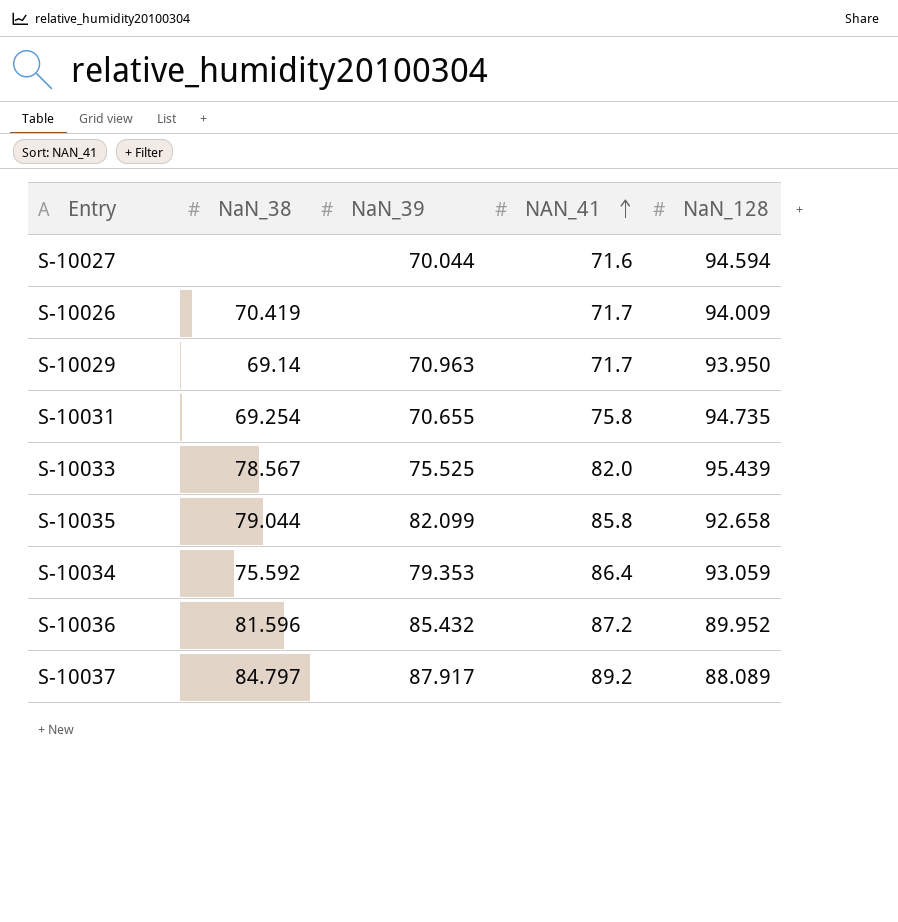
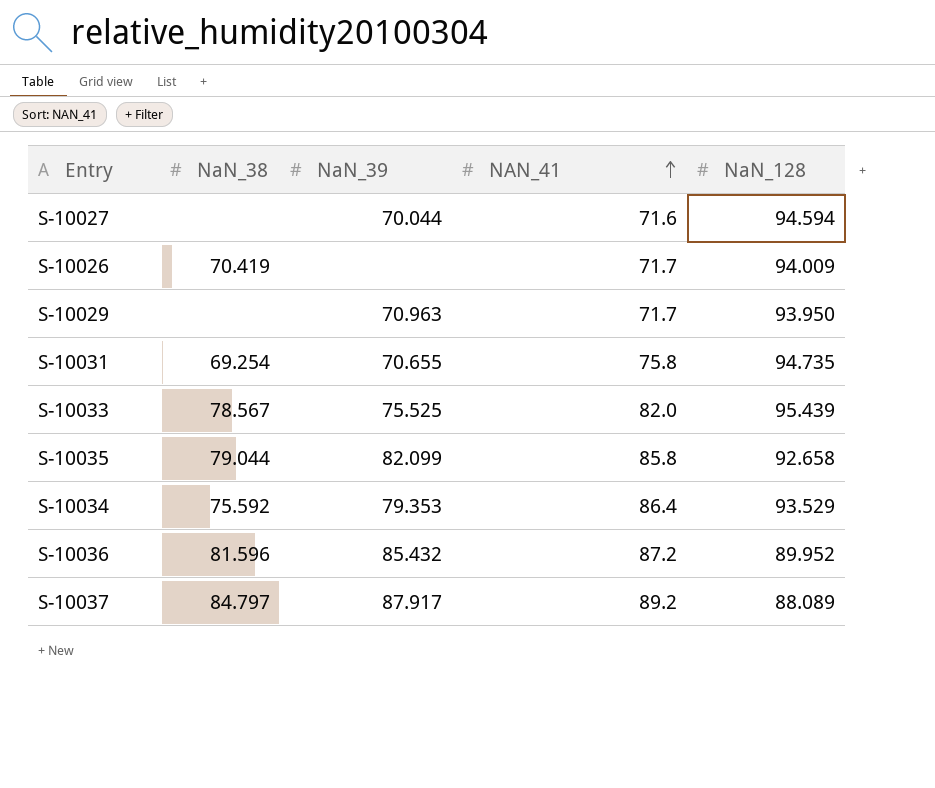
S-10029 | NaN_38: 69.14 -> none
S-10034 | NaN_128: 93.059 -> 93.529

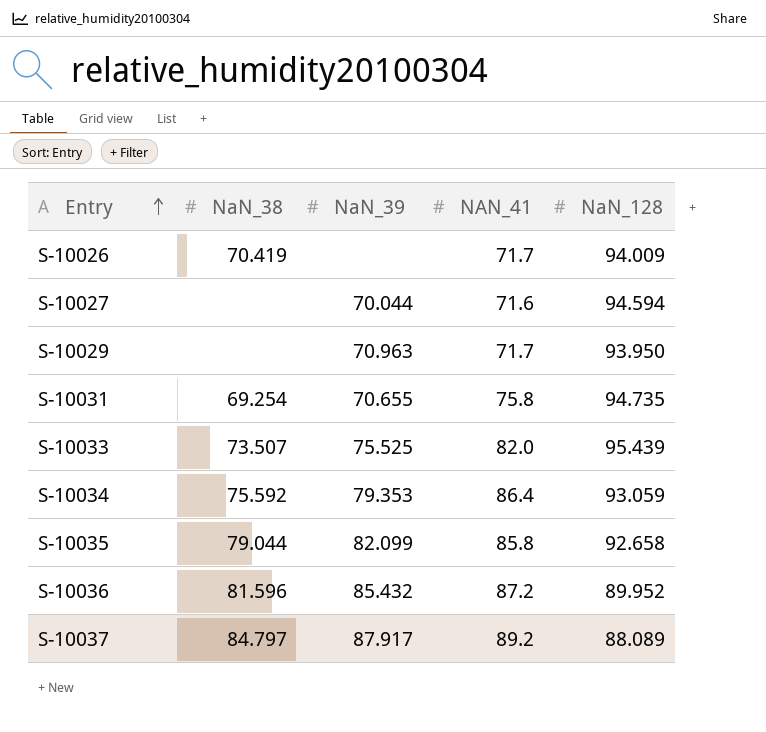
row order: NAN_41 ascending -> Entry ascending
S-10033 | NaN_38: 78.567 -> 73.507
S-10034 | NaN_128: 93.529 -> 93.059

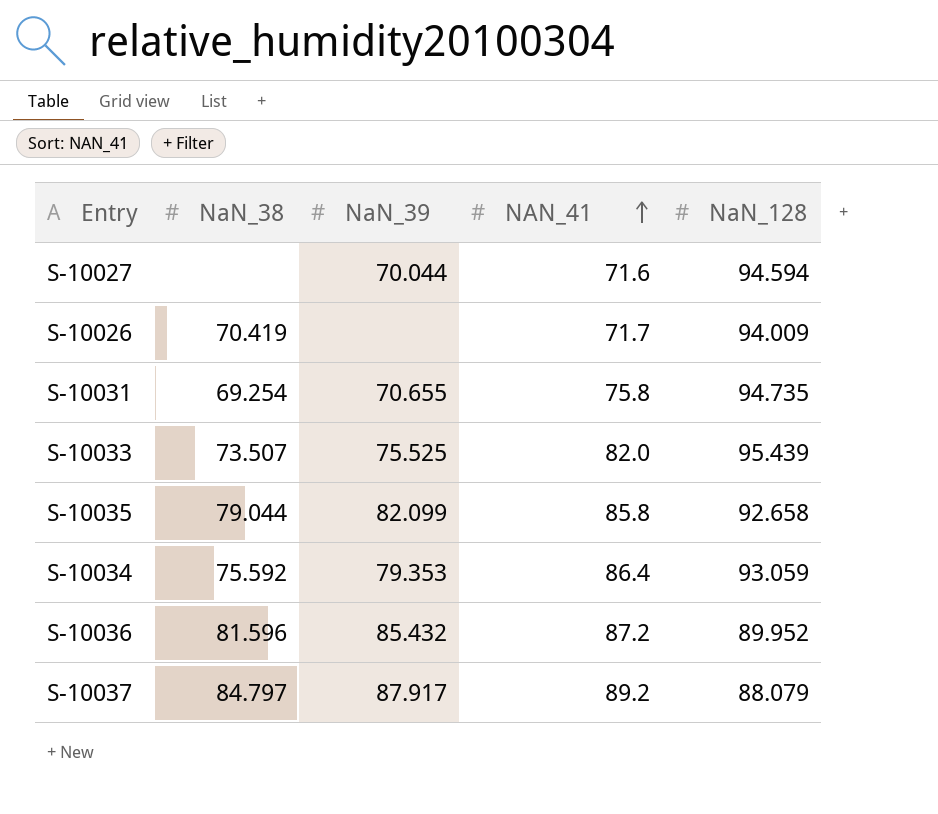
row order: Entry ascending -> NAN_41 ascending
row S-10029: none | 70.963 | 71.7 | 93.950 -> none
S-10037 | NaN_128: 88.089 -> 88.079

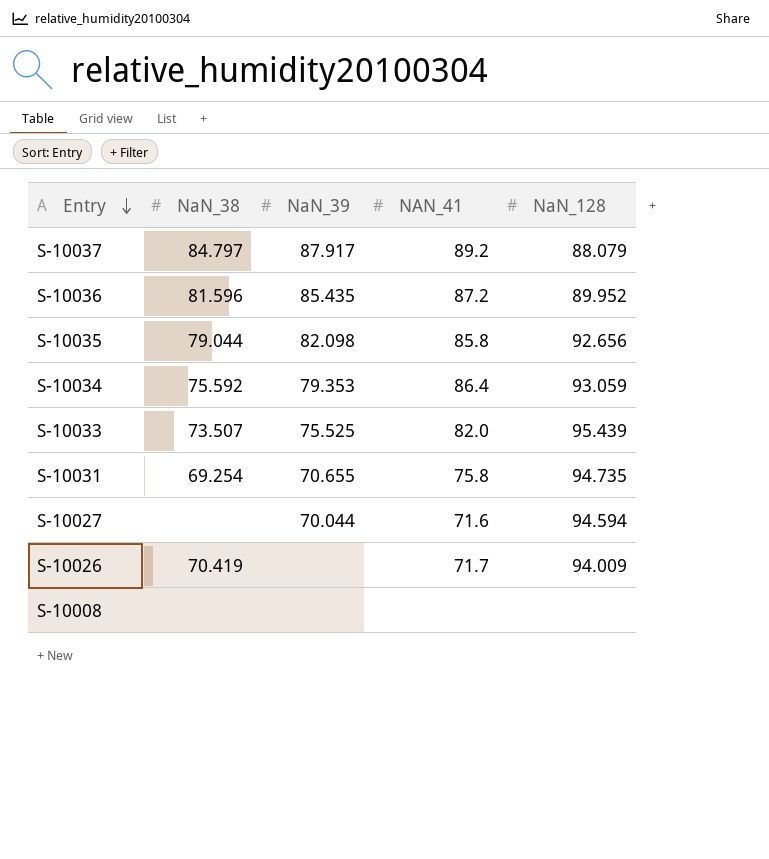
row order: NAN_41 ascending -> Entry descending
S-10036 | NaN_39: 85.432 -> 85.435
S-10035 | NaN_39: 82.099 -> 82.098
S-10035 | NaN_128: 92.658 -> 92.656
row S-10008: none -> none | none | none | none

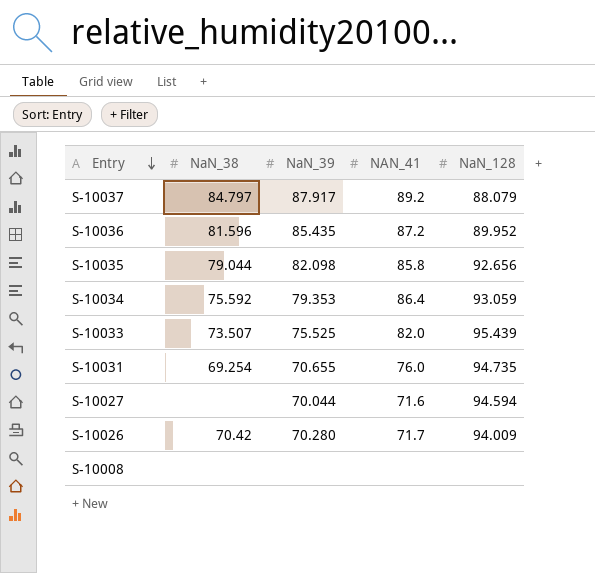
S-10031 | NAN_41: 75.8 -> 76.0
S-10026 | NaN_38: 70.419 -> 70.42
S-10026 | NaN_39: none -> 70.280

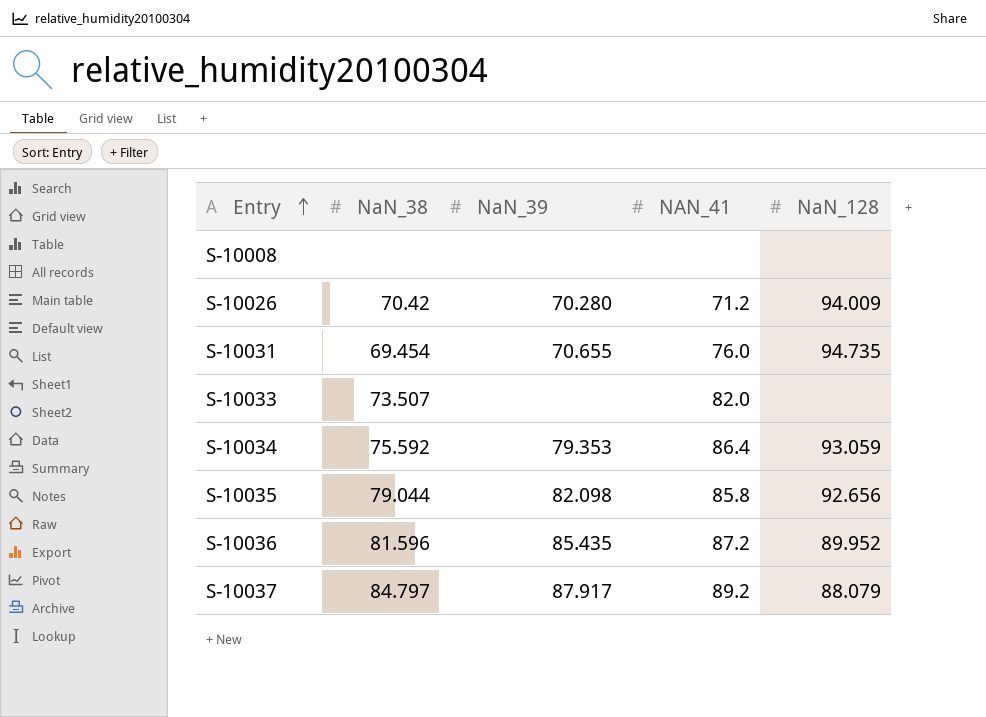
row order: Entry descending -> Entry ascending
row S-10027: none | 70.044 | 71.6 | 94.594 -> none
S-10026 | NAN_41: 71.7 -> 71.2
S-10031 | NaN_38: 69.254 -> 69.454
S-10033 | NaN_39: 75.525 -> none
S-10033 | NaN_128: 95.439 -> none

